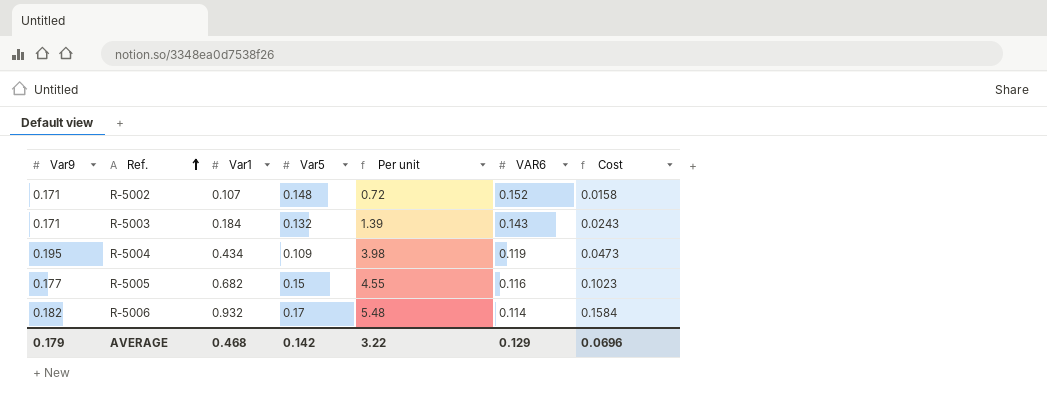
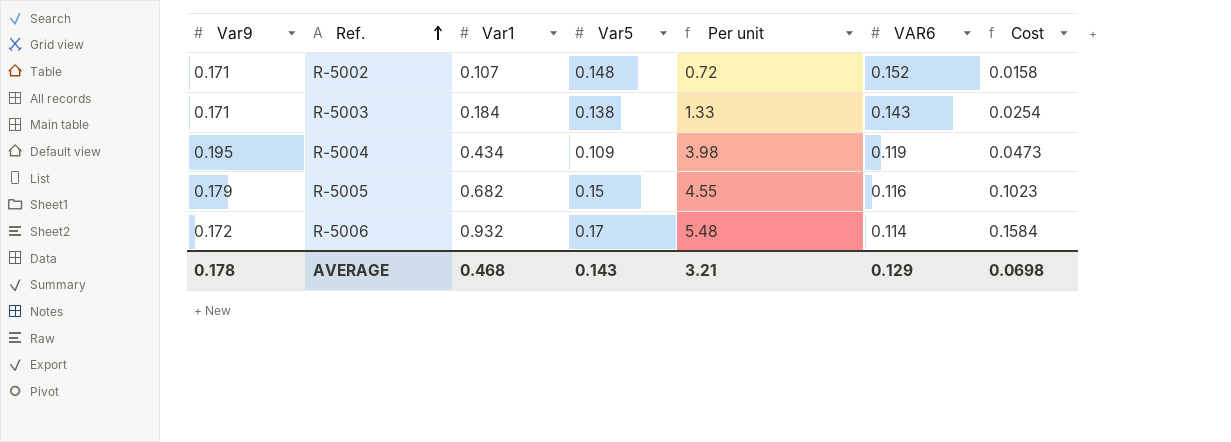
R-5003 | Var5: 0.132 -> 0.138
R-5003 | Per unit: 1.39 -> 1.33
R-5003 | Cost: 0.0243 -> 0.0254
R-5005 | Var9: 0.177 -> 0.179
R-5006 | Var9: 0.182 -> 0.172
AVERAGE | Var9: 0.179 -> 0.178
AVERAGE | Var5: 0.142 -> 0.143
AVERAGE | Per unit: 3.22 -> 3.21
AVERAGE | Cost: 0.0696 -> 0.0698

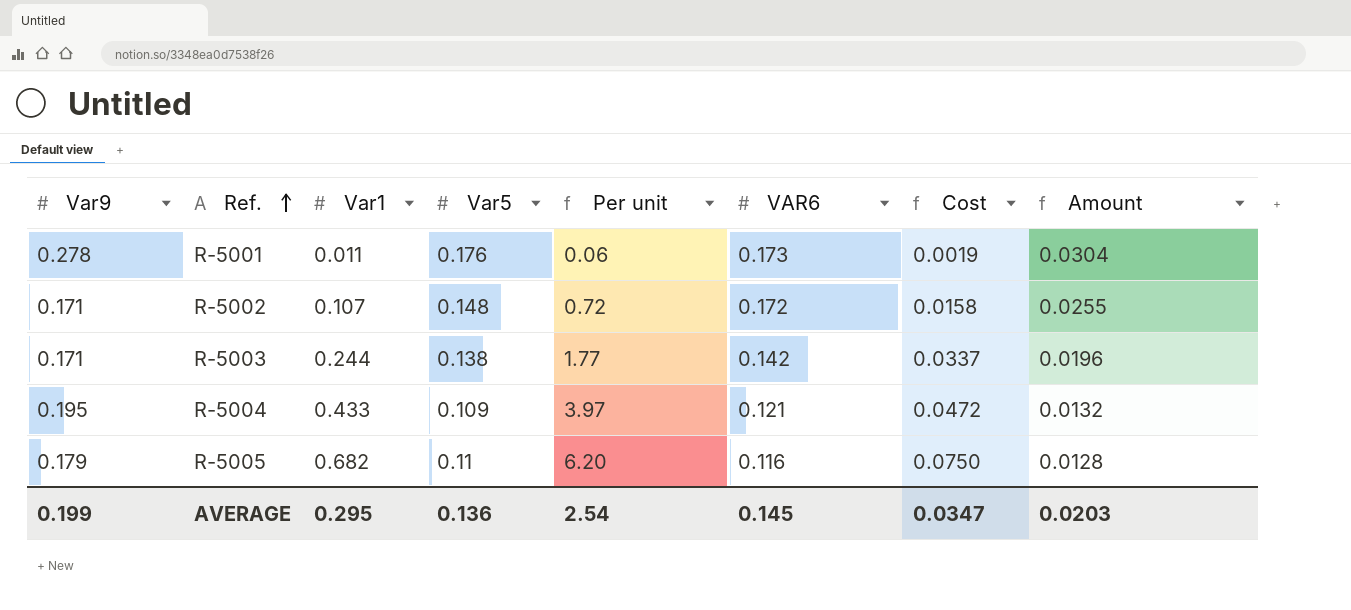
column Amount | formula: none -> [Var5] * [VAR6]
row R-5006: 0.172 | 0.932 | 0.17 | 5.48 | 0.114 | 0.1584 -> none
row R-5001: none -> 0.278 | 0.011 | 0.176 | 0.06 | 0.173 | 0.0019 | 0.0304
R-5002 | VAR6: 0.152 -> 0.172
R-5003 | Var1: 0.184 -> 0.244
R-5003 | Per unit: 1.33 -> 1.77
R-5003 | VAR6: 0.143 -> 0.142
R-5003 | Cost: 0.0254 -> 0.0337
R-5004 | Var1: 0.434 -> 0.433
R-5004 | Per unit: 3.98 -> 3.97
R-5004 | VAR6: 0.119 -> 0.121
R-5004 | Cost: 0.0473 -> 0.0472
R-5005 | Var5: 0.15 -> 0.11
R-5005 | Per unit: 4.55 -> 6.20
R-5005 | Cost: 0.1023 -> 0.0750
AVERAGE | Var9: 0.178 -> 0.199
AVERAGE | Var1: 0.468 -> 0.295
AVERAGE | Var5: 0.143 -> 0.136
AVERAGE | Per unit: 3.21 -> 2.54
AVERAGE | VAR6: 0.129 -> 0.145
AVERAGE | Cost: 0.0698 -> 0.0347

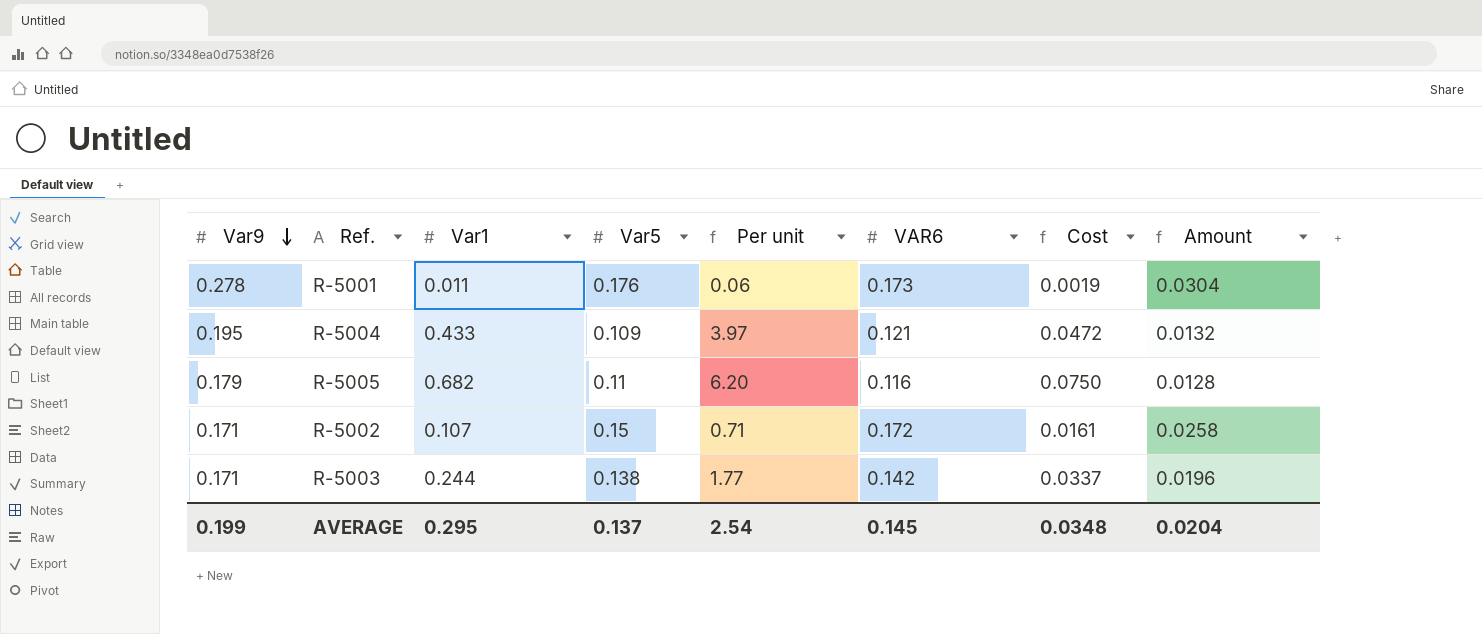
row order: Ref. ascending -> Var9 descending
R-5002 | Var5: 0.148 -> 0.15
R-5002 | Per unit: 0.72 -> 0.71
R-5002 | Cost: 0.0158 -> 0.0161
R-5002 | Amount: 0.0255 -> 0.0258
AVERAGE | Var5: 0.136 -> 0.137
AVERAGE | Cost: 0.0347 -> 0.0348
AVERAGE | Amount: 0.0203 -> 0.0204

